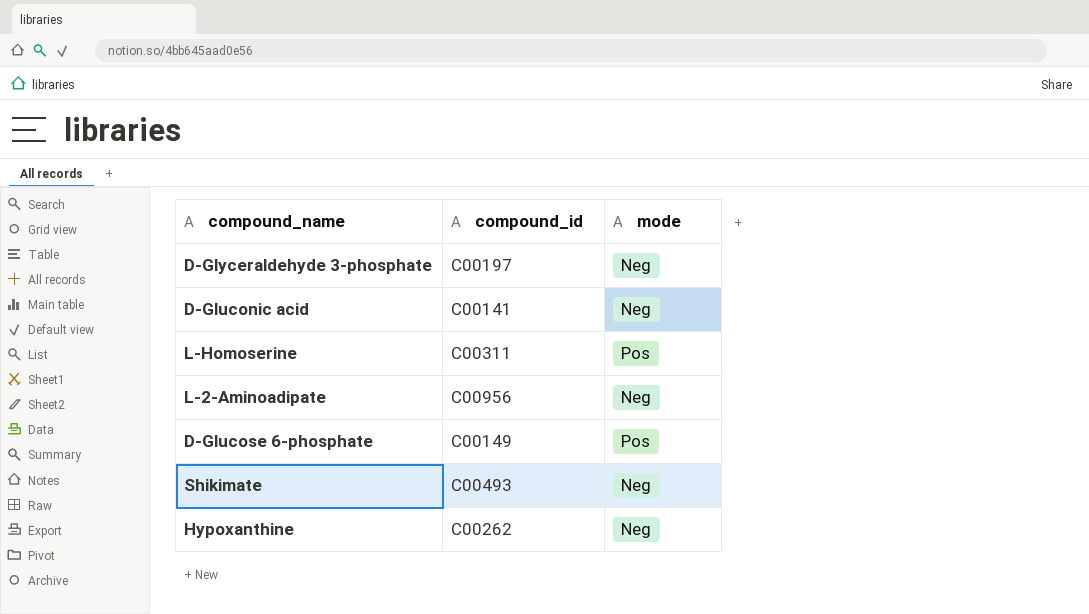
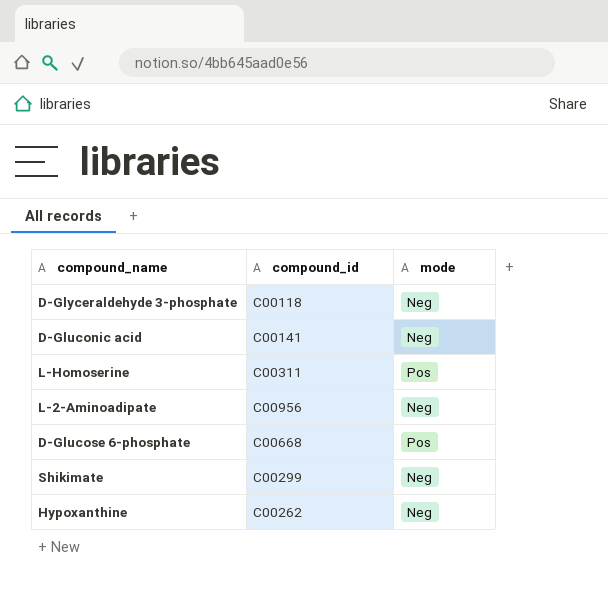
D-Glyceraldehyde 3-phosphate | compound_id: C00197 -> C00118
D-Glucose 6-phosphate | compound_id: C00149 -> C00668
Shikimate | compound_id: C00493 -> C00299

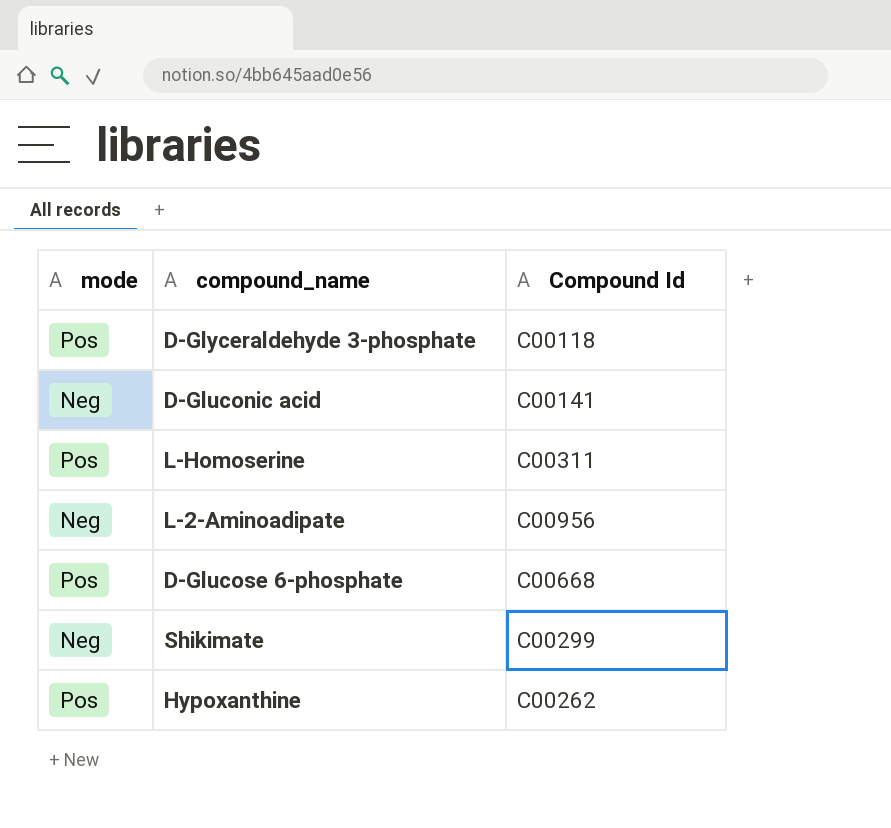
column mode | position: 3 -> 1
column name: compound_id -> Compound Id
D-Glyceraldehyde 3-phosphate | mode: Neg -> Pos
Hypoxanthine | mode: Neg -> Pos

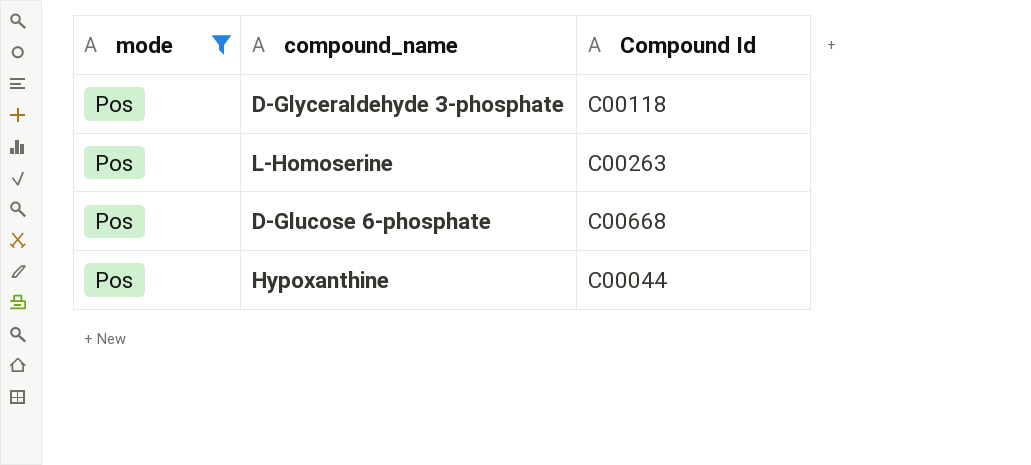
filter: none -> mode = Pos
L-Homoserine | Compound Id: C00311 -> C00263
Hypoxanthine | Compound Id: C00262 -> C00044

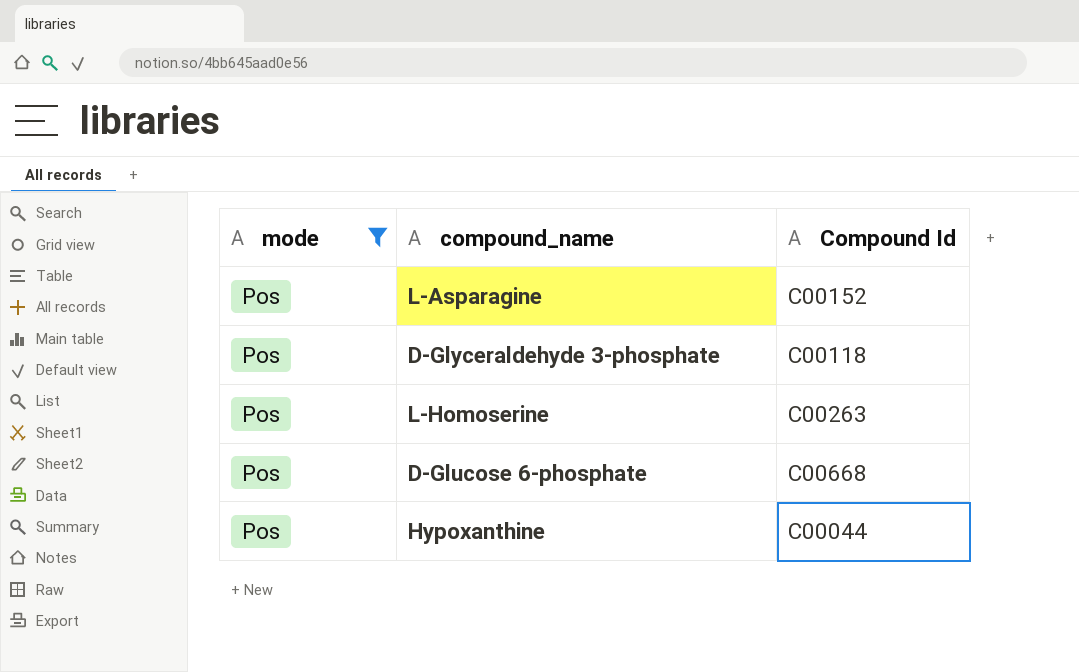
row L-Asparagine: none -> Pos | C00152

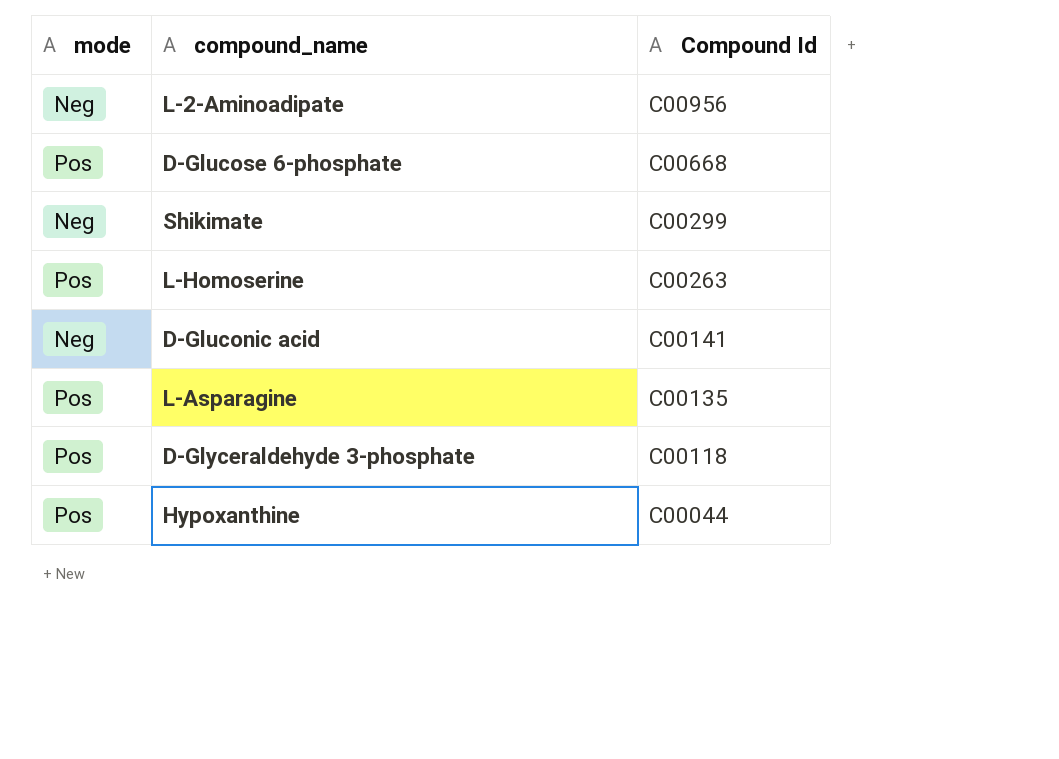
filter: mode = Pos -> none
row order: none -> Compound Id descending
L-Asparagine | Compound Id: C00152 -> C00135

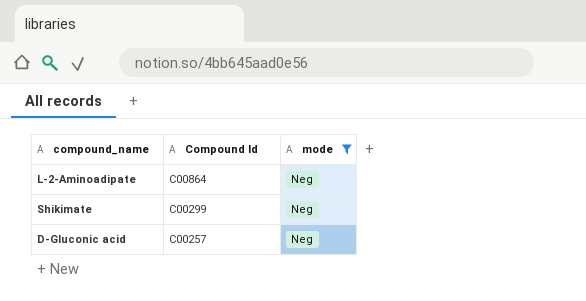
filter: none -> mode = Neg
column mode | position: 1 -> 3
L-2-Aminoadipate | Compound Id: C00956 -> C00864
D-Gluconic acid | Compound Id: C00141 -> C00257

